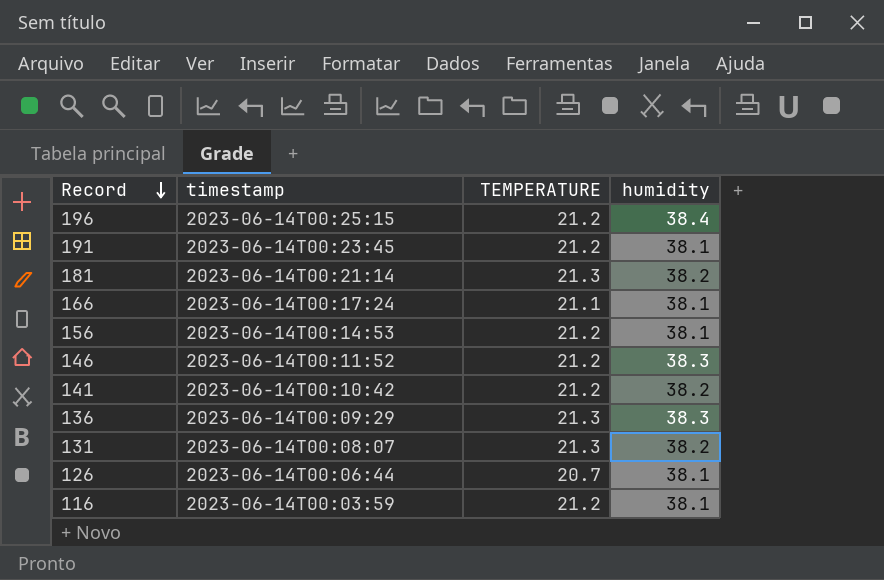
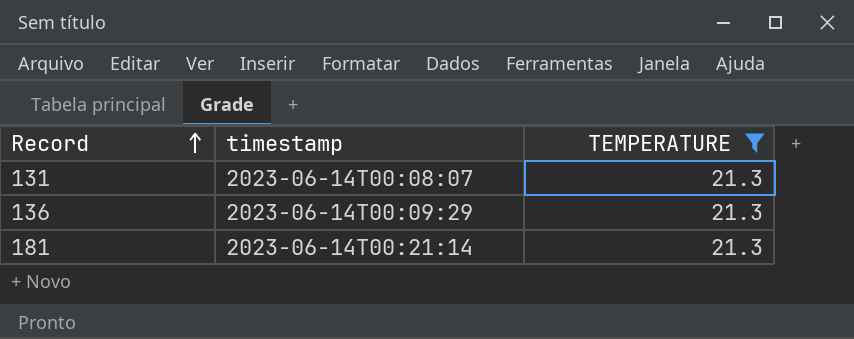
filter: none -> TEMPERATURE = 21.3
row order: Record descending -> Record ascending
column humidity | position: 4 -> none

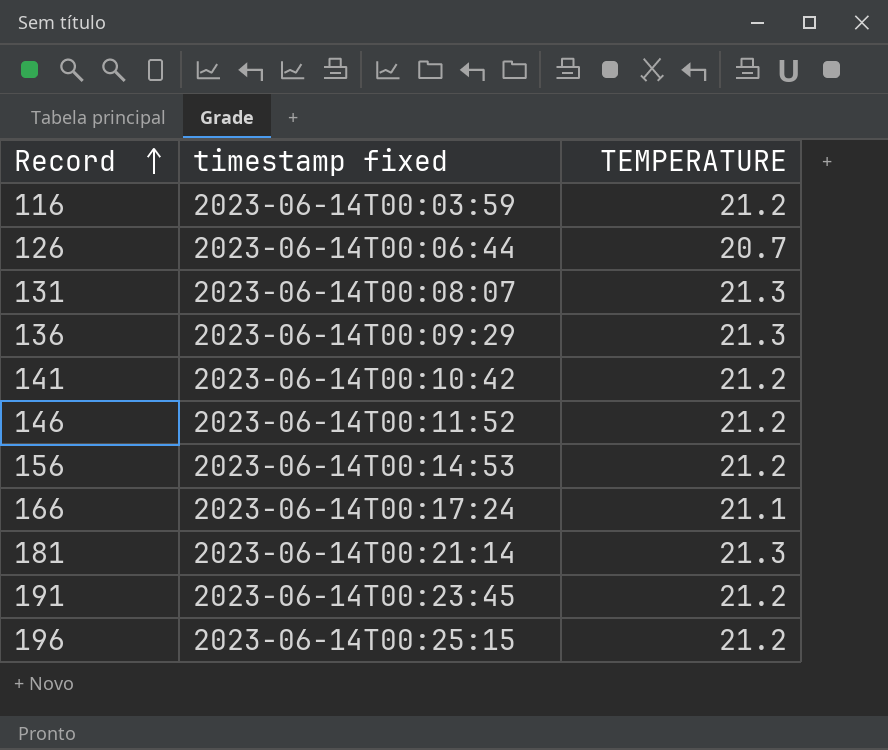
filter: TEMPERATURE = 21.3 -> none
column name: timestamp -> timestamp fixed

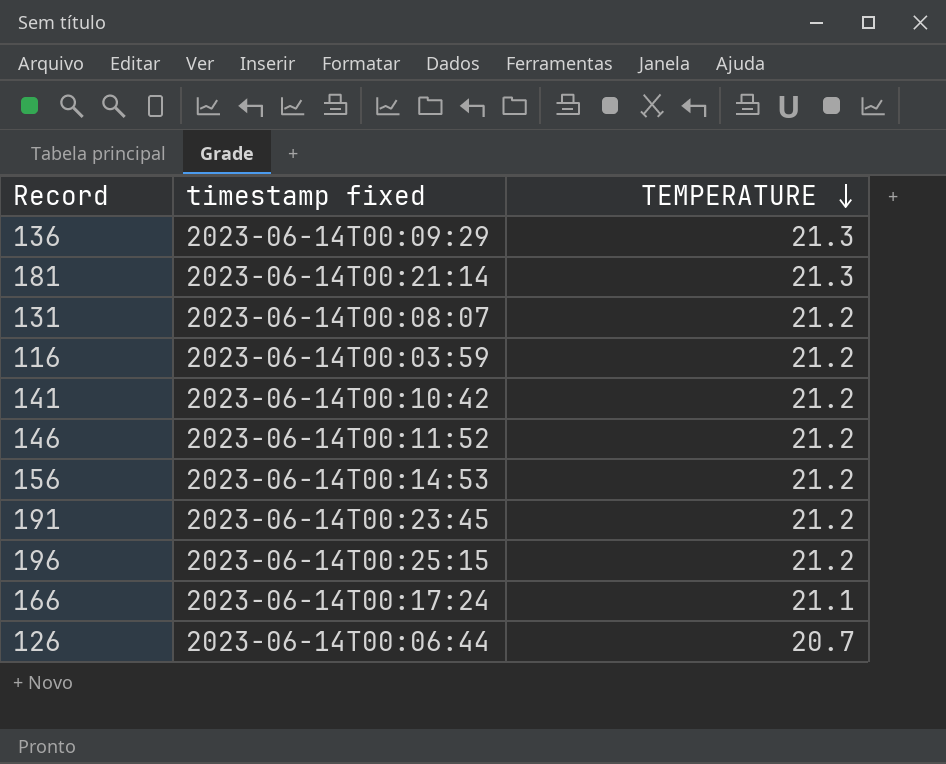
row order: Record ascending -> TEMPERATURE descending
131 | TEMPERATURE: 21.3 -> 21.2

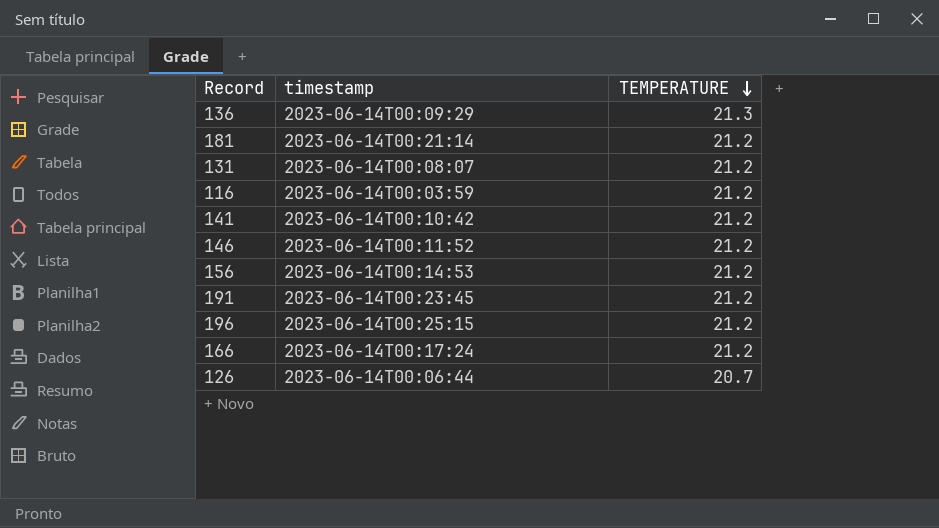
column name: timestamp fixed -> timestamp
181 | TEMPERATURE: 21.3 -> 21.2
166 | TEMPERATURE: 21.1 -> 21.2

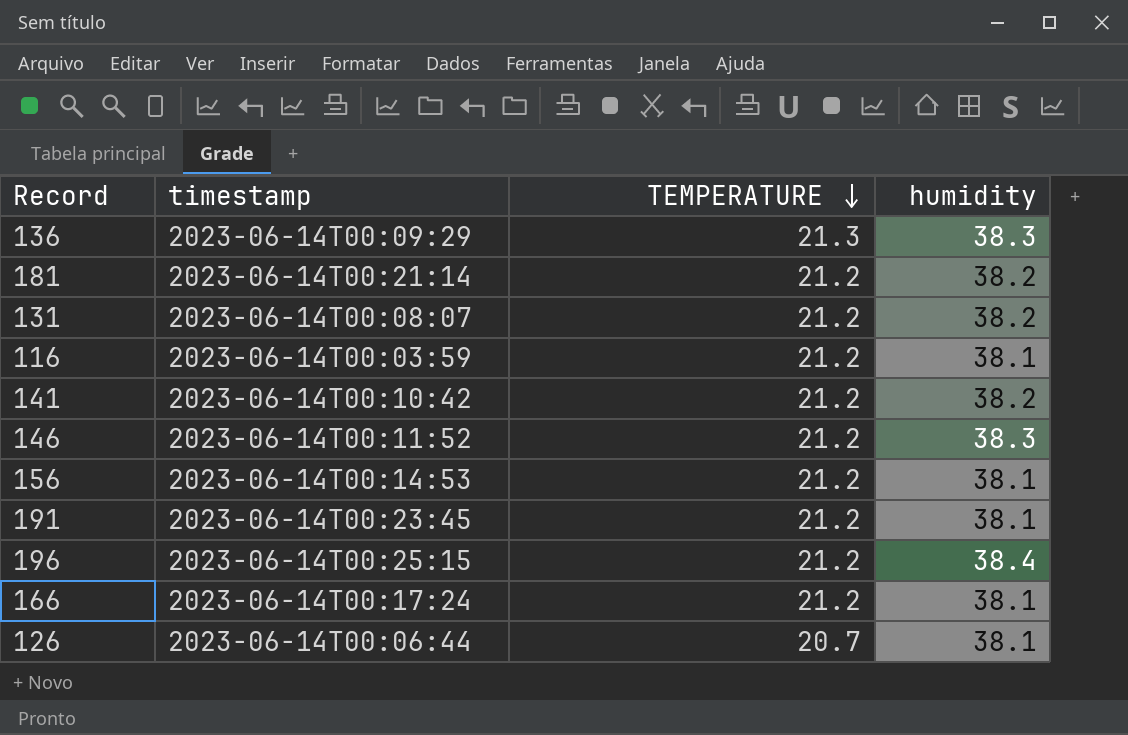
column humidity | position: none -> 4

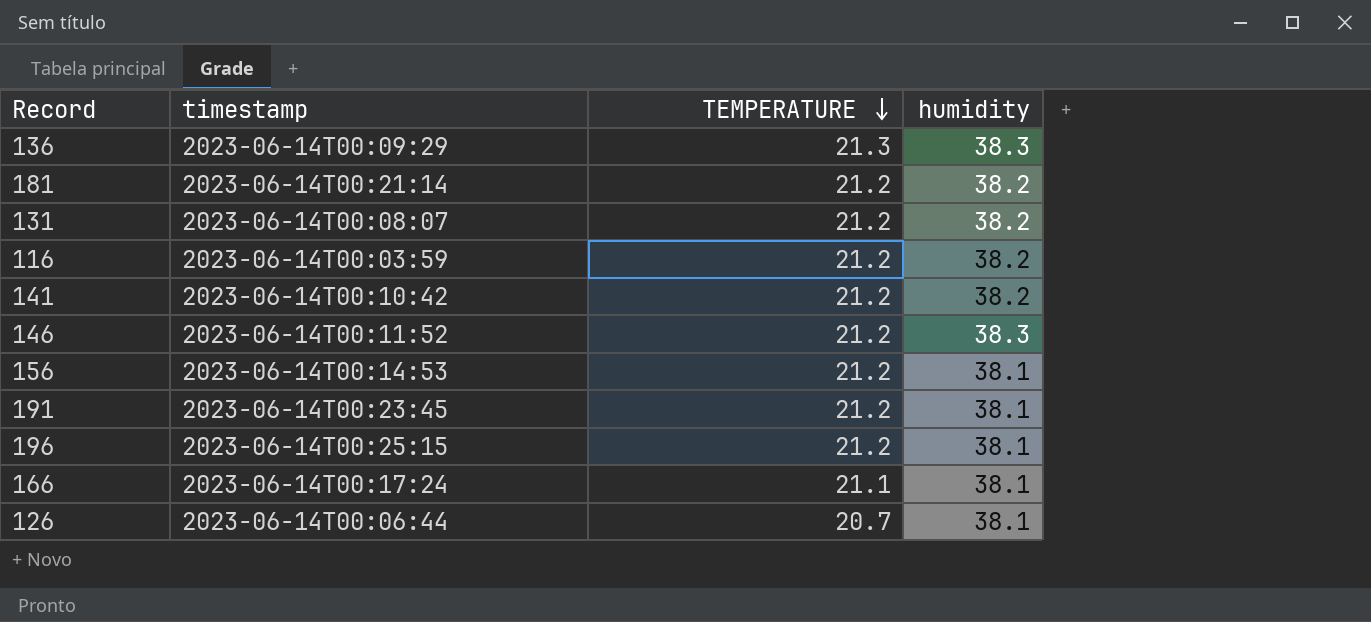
116 | humidity: 38.1 -> 38.2
196 | humidity: 38.4 -> 38.1
166 | TEMPERATURE: 21.2 -> 21.1

